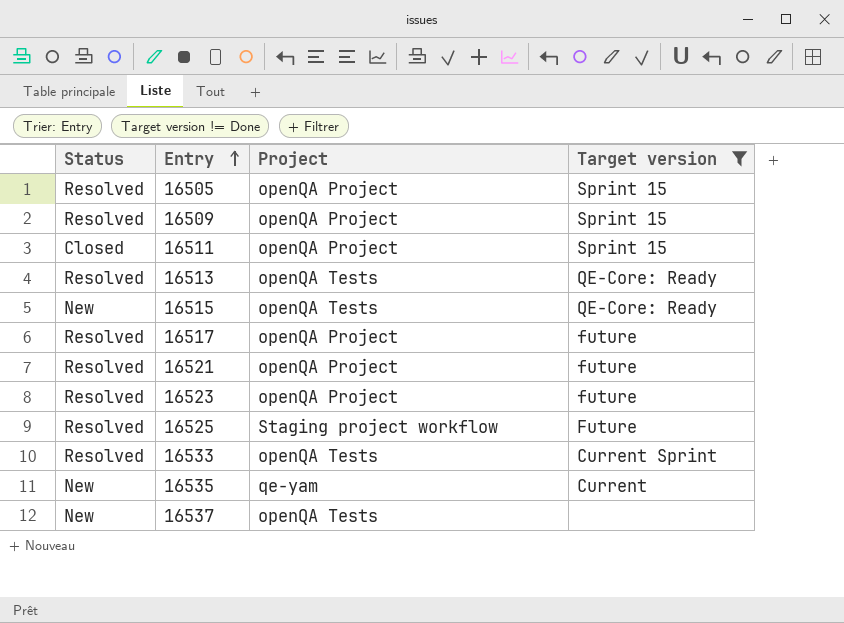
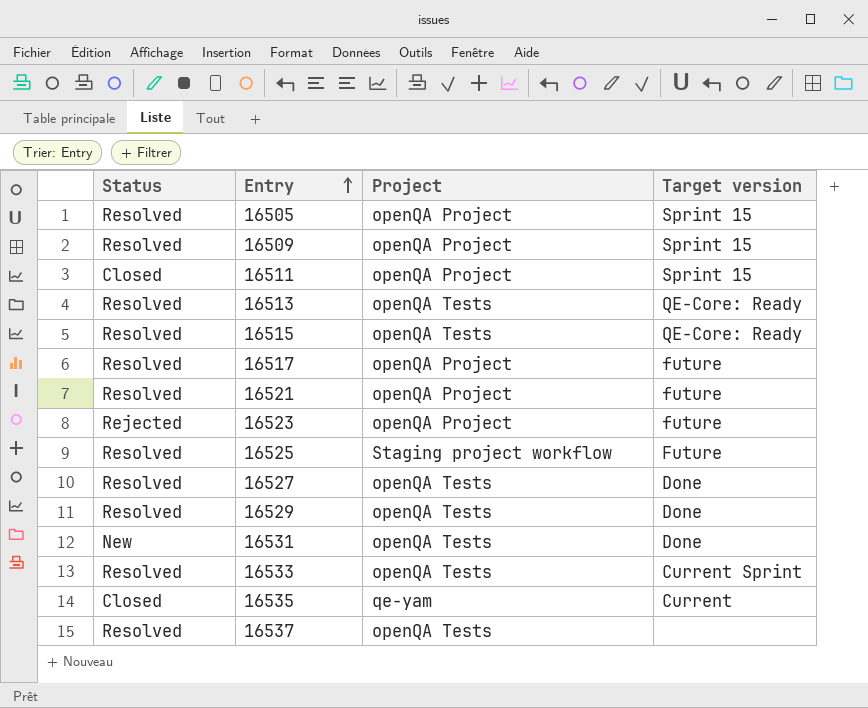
filter: Target version != Done -> none
16515 | Status: New -> Resolved
16523 | Status: Resolved -> Rejected
16535 | Status: New -> Closed
16537 | Status: New -> Resolved

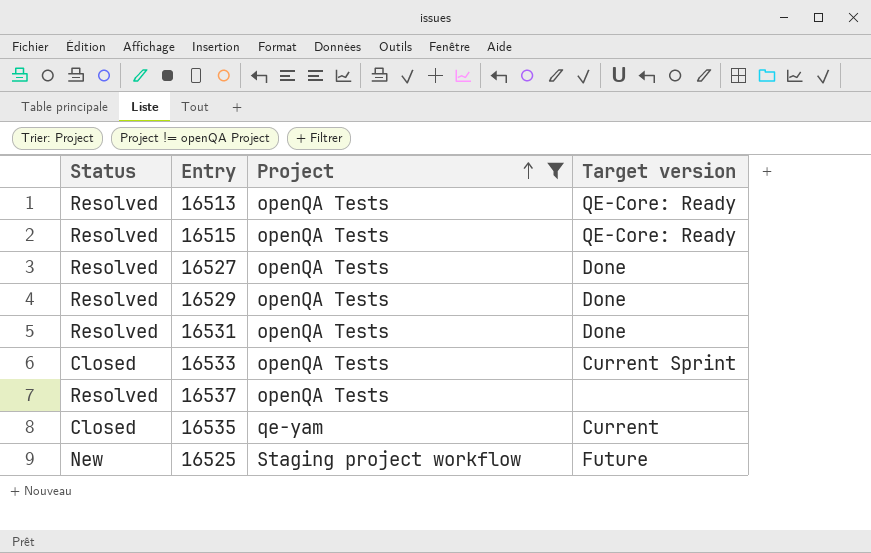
filter: none -> Project != openQA Project
row order: Entry ascending -> Project ascending
16531 | Status: New -> Resolved
16533 | Status: Resolved -> Closed
16525 | Status: Resolved -> New

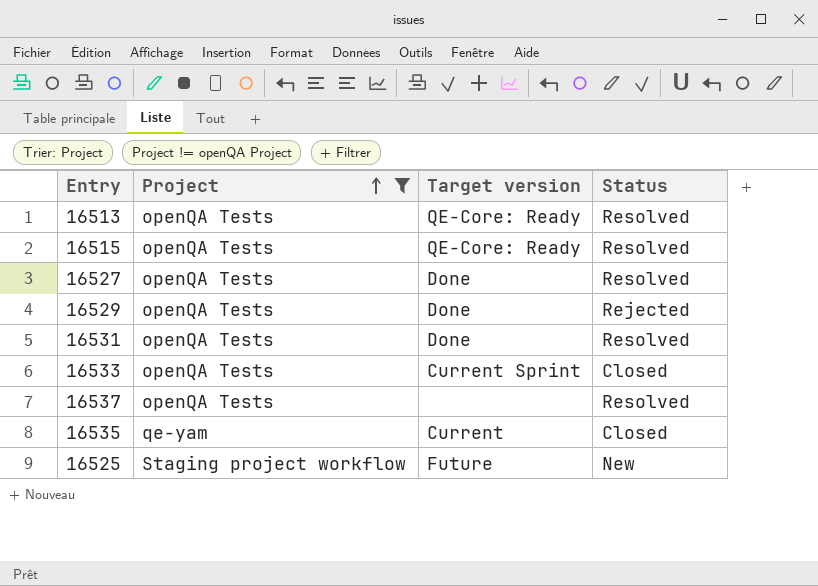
column Status | position: 1 -> 4
16529 | Status: Resolved -> Rejected

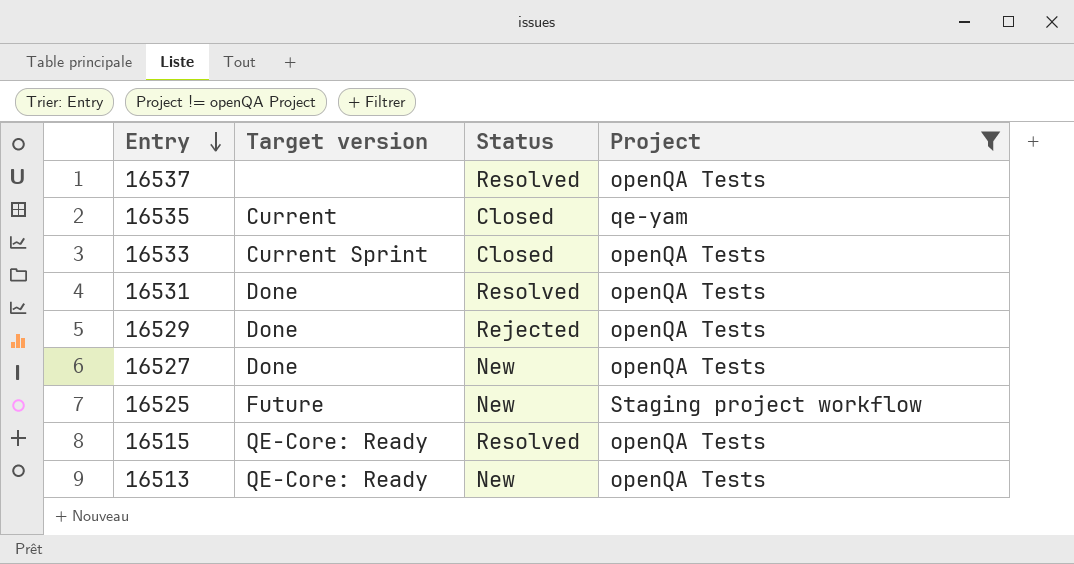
row order: Project ascending -> Entry descending
column Project | position: 2 -> 4
16527 | Status: Resolved -> New
16513 | Status: Resolved -> New

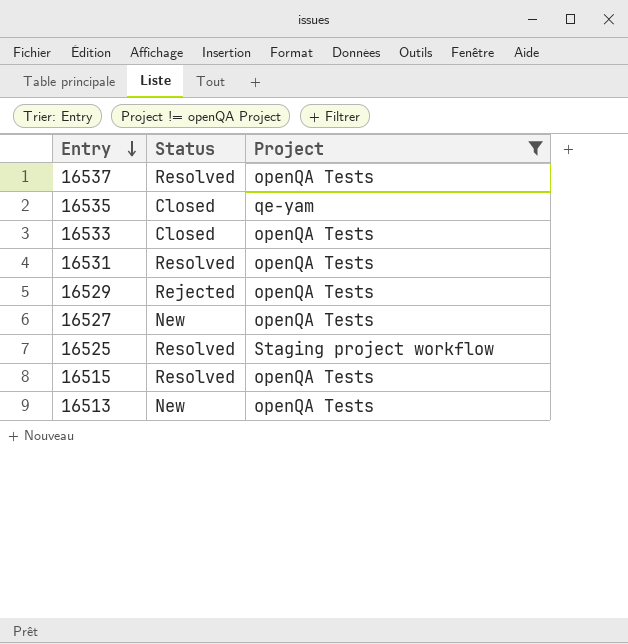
column Target version | position: 2 -> none
16525 | Status: New -> Resolved

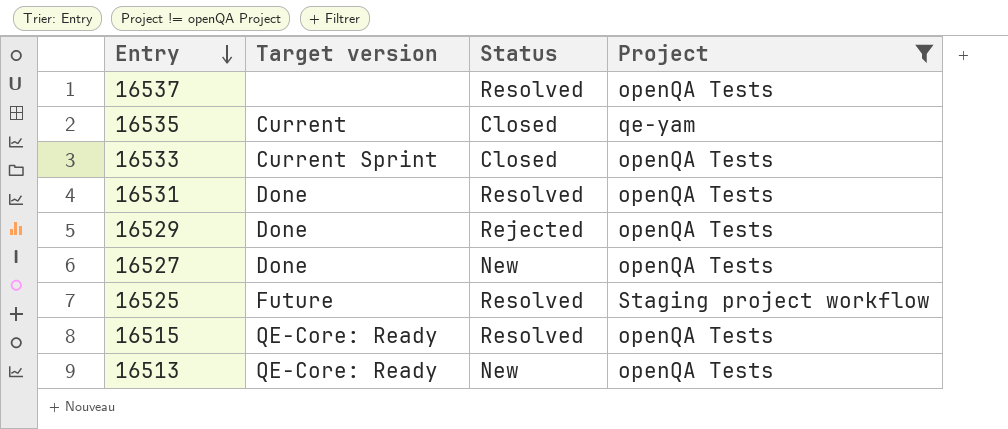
column Target version | position: none -> 2

